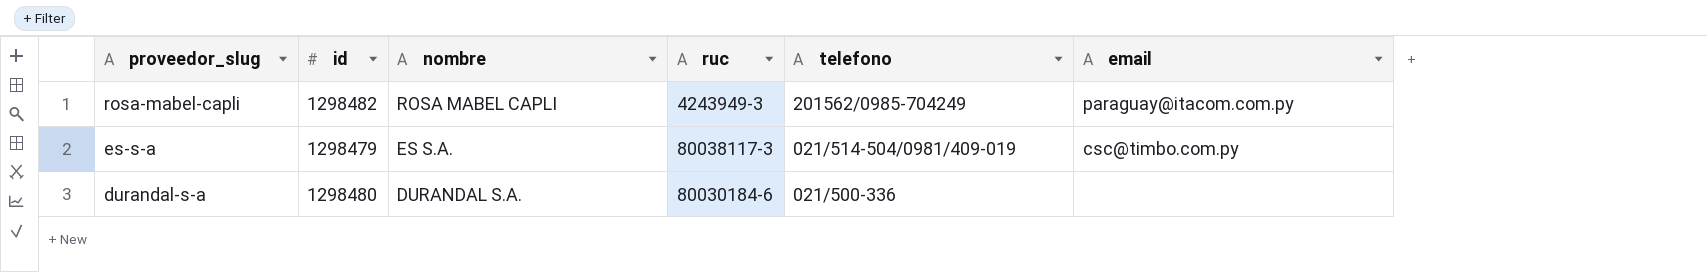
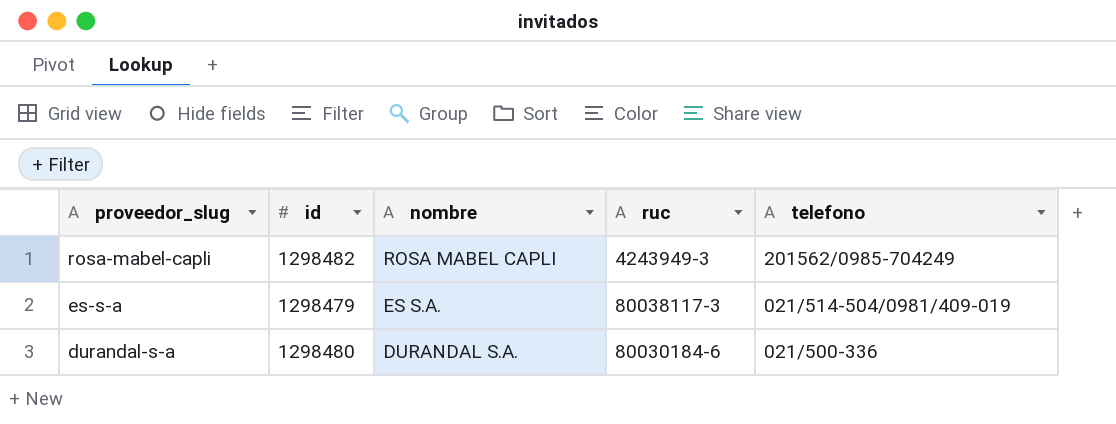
column email | position: 6 -> none

